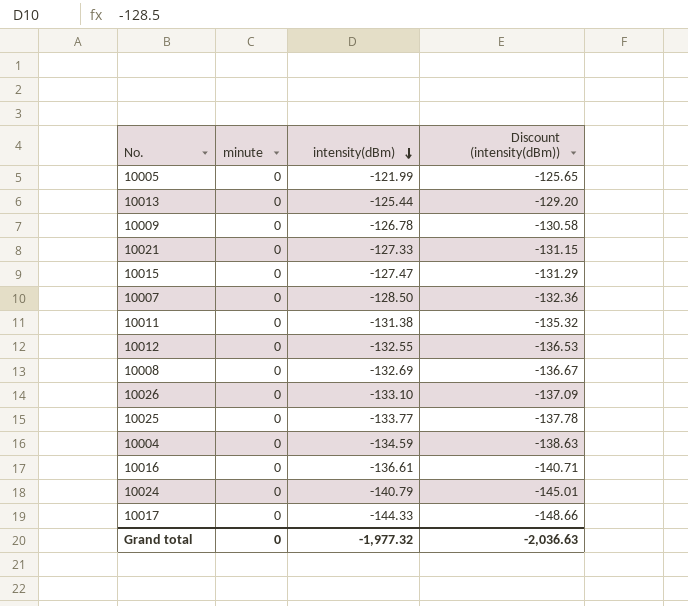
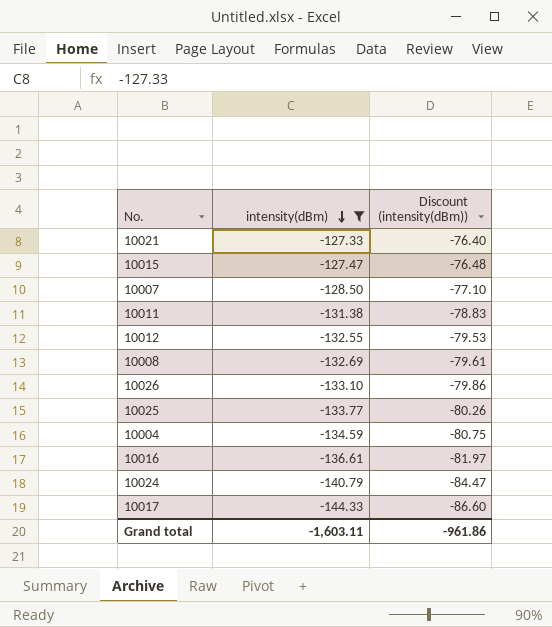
filter: none -> intensity(dBm) <= -127.33
column minute | position: 2 -> none
column Discount (intensity(dBm)) | formula: [intensity(dBm)] * 1.03 -> [intensity(dBm)] * 0.6
Grand total | intensity(dBm): -1,977.32 -> -1,603.11
Grand total | Discount (intensity(dBm)): -2,036.63 -> -961.86

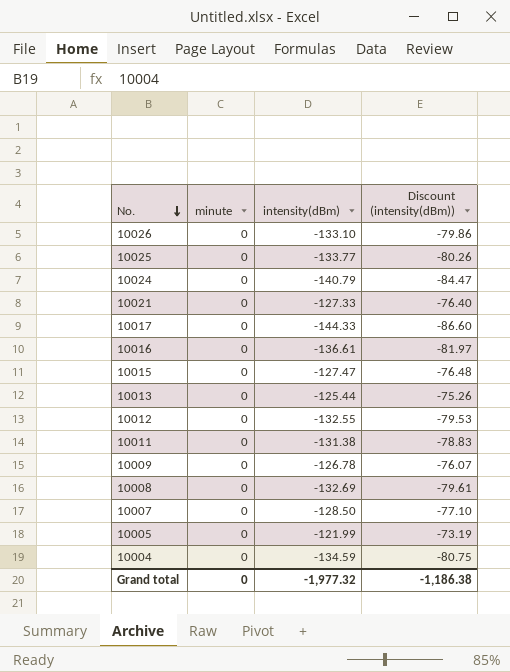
filter: intensity(dBm) <= -127.33 -> none
row order: intensity(dBm) descending -> No. descending
column minute | position: none -> 2
Grand total | intensity(dBm): -1,603.11 -> -1,977.32
Grand total | Discount (intensity(dBm)): -961.86 -> -1,186.38

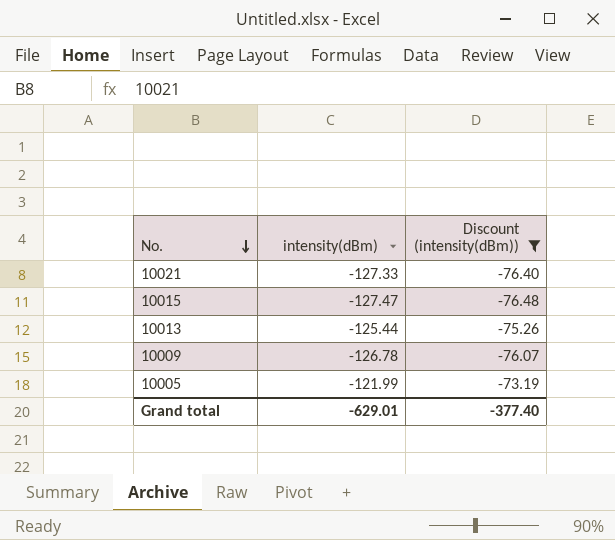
filter: none -> Discount (intensity(dBm)) >= -76.48
column minute | position: 2 -> none
Grand total | intensity(dBm): -1,977.32 -> -629.01
Grand total | Discount (intensity(dBm)): -1,186.38 -> -377.40

